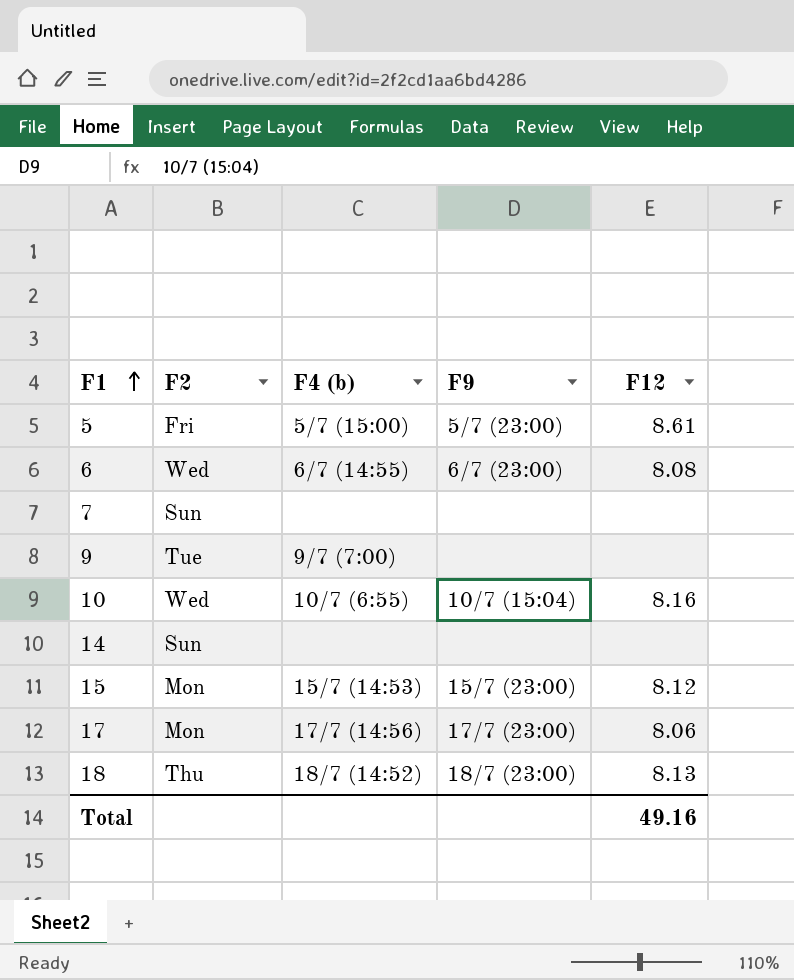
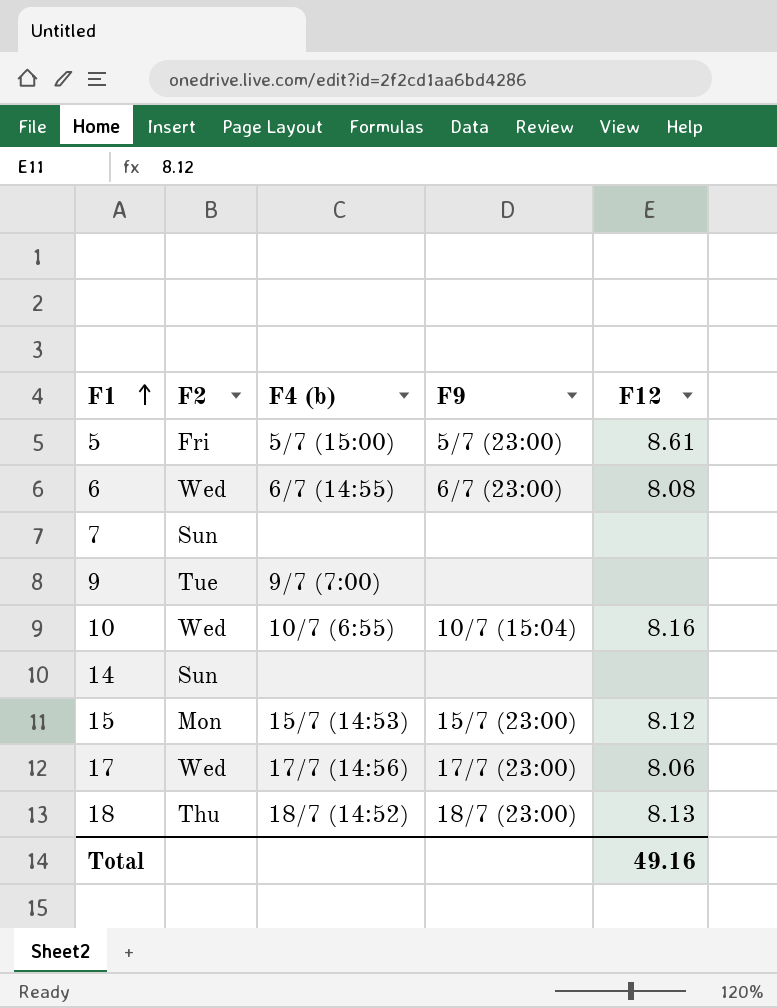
17 | F2: Mon -> Wed

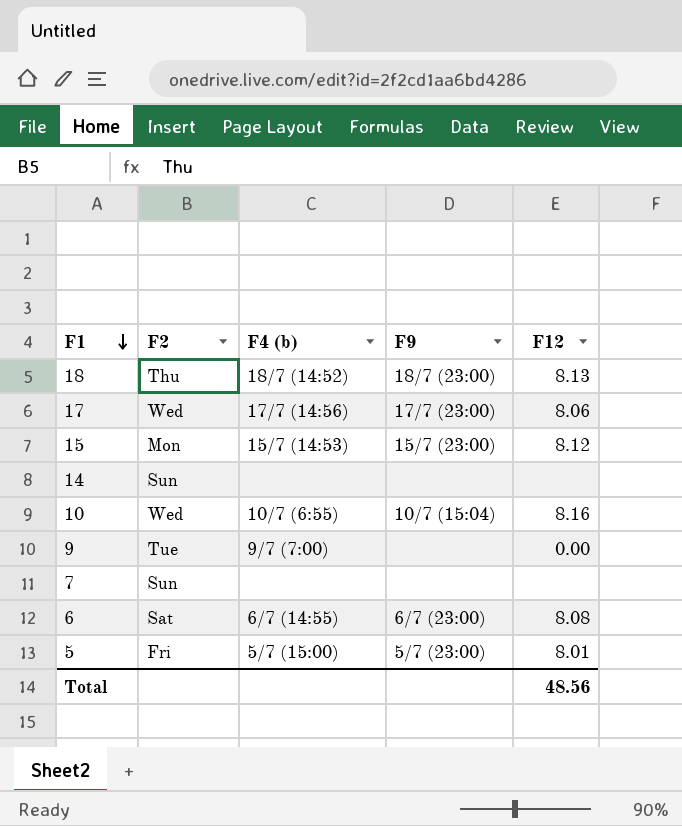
row order: F1 ascending -> F1 descending
9 | F12: none -> 0.00
6 | F2: Wed -> Sat
5 | F12: 8.61 -> 8.01
Total | F12: 49.16 -> 48.56

